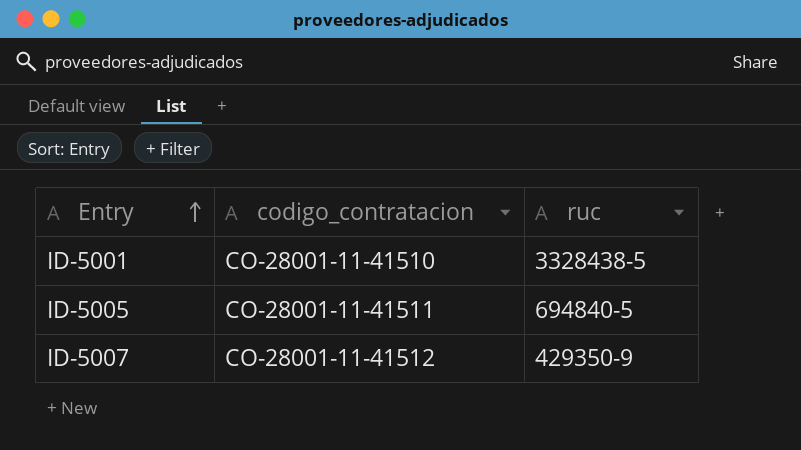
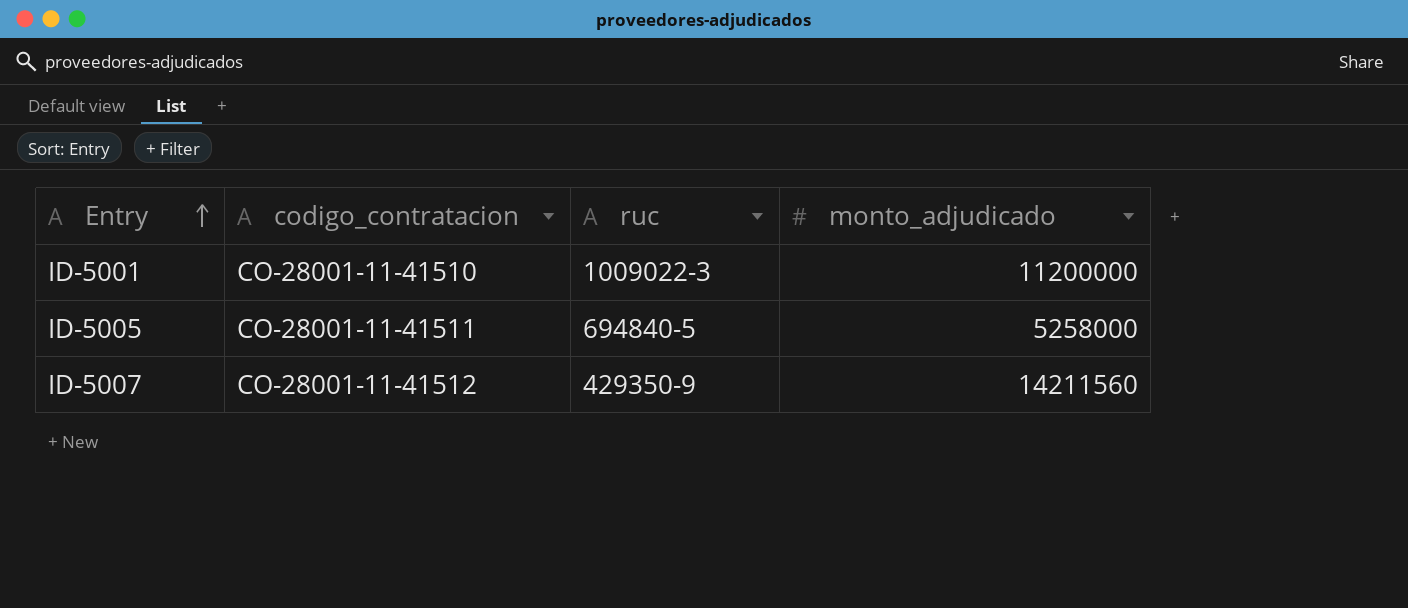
column monto_adjudicado | position: none -> 4
ID-5001 | ruc: 3328438-5 -> 1009022-3

